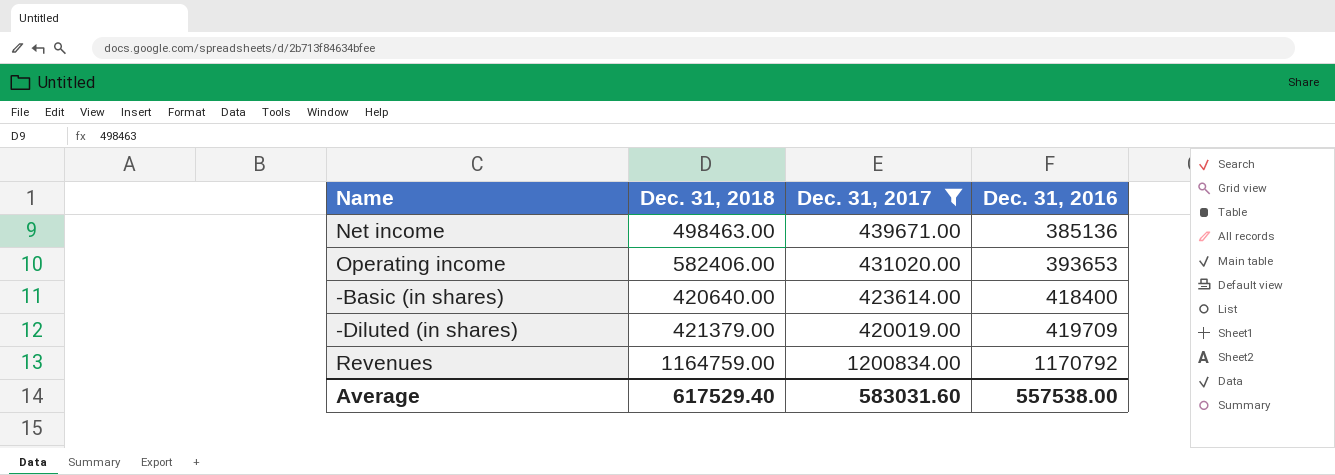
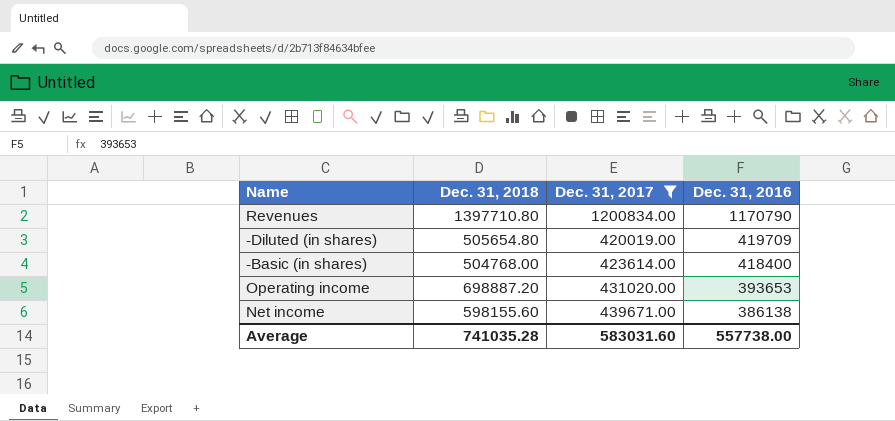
row order: Dec. 31, 2016 ascending -> Dec. 31, 2016 descending
Revenues | Dec. 31, 2018: 1164759.00 -> 1397710.80
Revenues | Dec. 31, 2016: 1170792 -> 1170790
-Diluted (in shares) | Dec. 31, 2018: 421379.00 -> 505654.80
-Basic (in shares) | Dec. 31, 2018: 420640.00 -> 504768.00
Operating income | Dec. 31, 2018: 582406.00 -> 698887.20
Net income | Dec. 31, 2018: 498463.00 -> 598155.60
Net income | Dec. 31, 2016: 385136 -> 386138
Average | Dec. 31, 2018: 617529.40 -> 741035.28
Average | Dec. 31, 2016: 557538.00 -> 557738.00

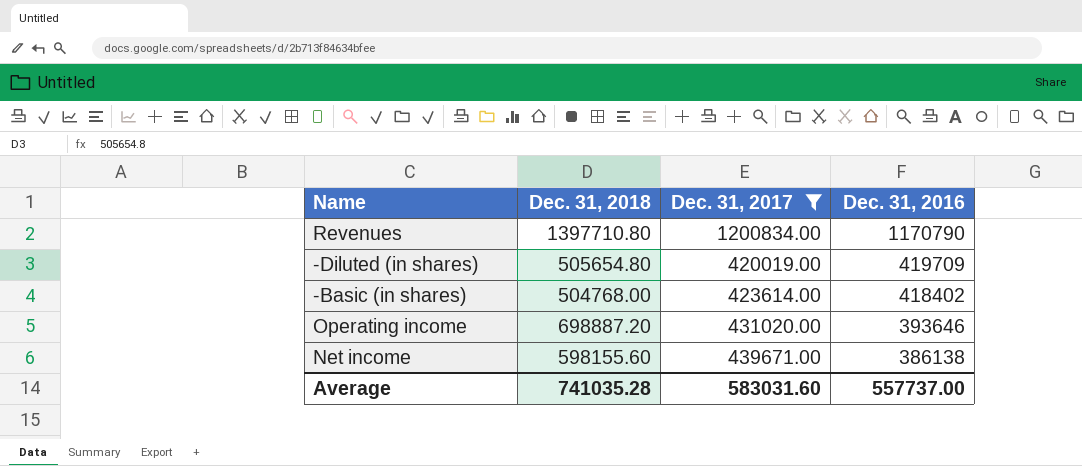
-Basic (in shares) | Dec. 31, 2016: 418400 -> 418402
Operating income | Dec. 31, 2016: 393653 -> 393646
Average | Dec. 31, 2016: 557738.00 -> 557737.00

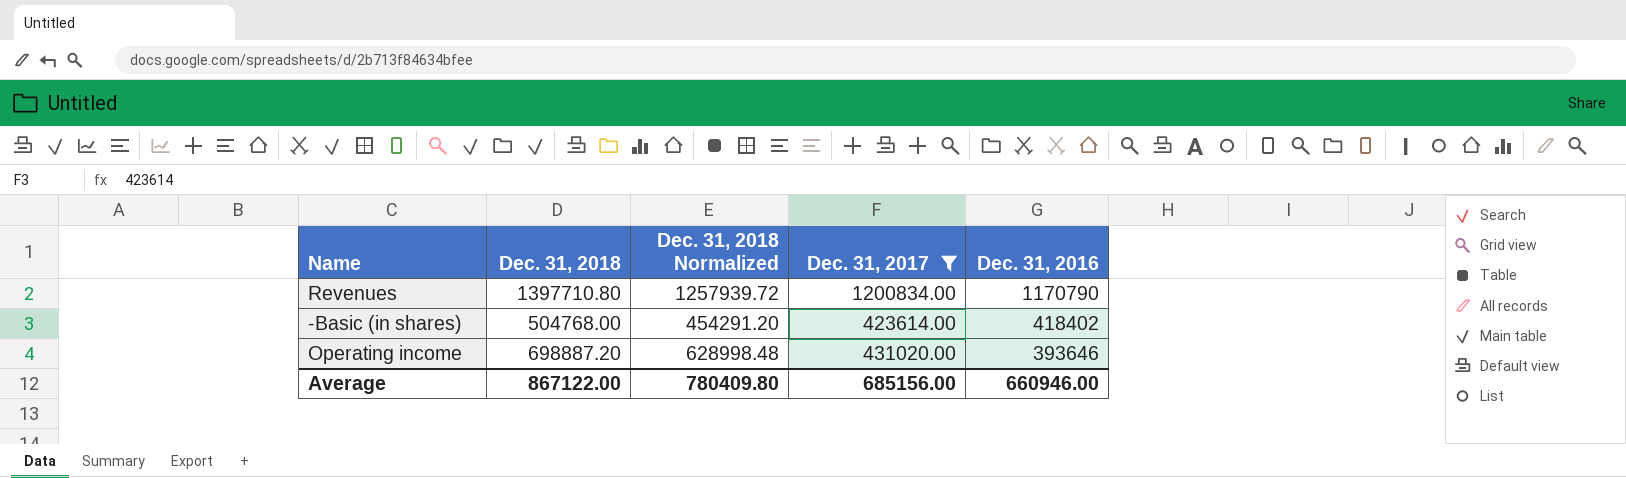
column Dec. 31, 2018 Normalized | formula: none -> [Dec. 31, 2018] * 0.9
row -Diluted (in shares): 505654.80 | 420019.00 | 419709 -> none
row Net income: 598155.60 | 439671.00 | 386138 -> none
Average | Dec. 31, 2018: 741035.28 -> 867122.00
Average | Dec. 31, 2017: 583031.60 -> 685156.00
Average | Dec. 31, 2016: 557737.00 -> 660946.00

